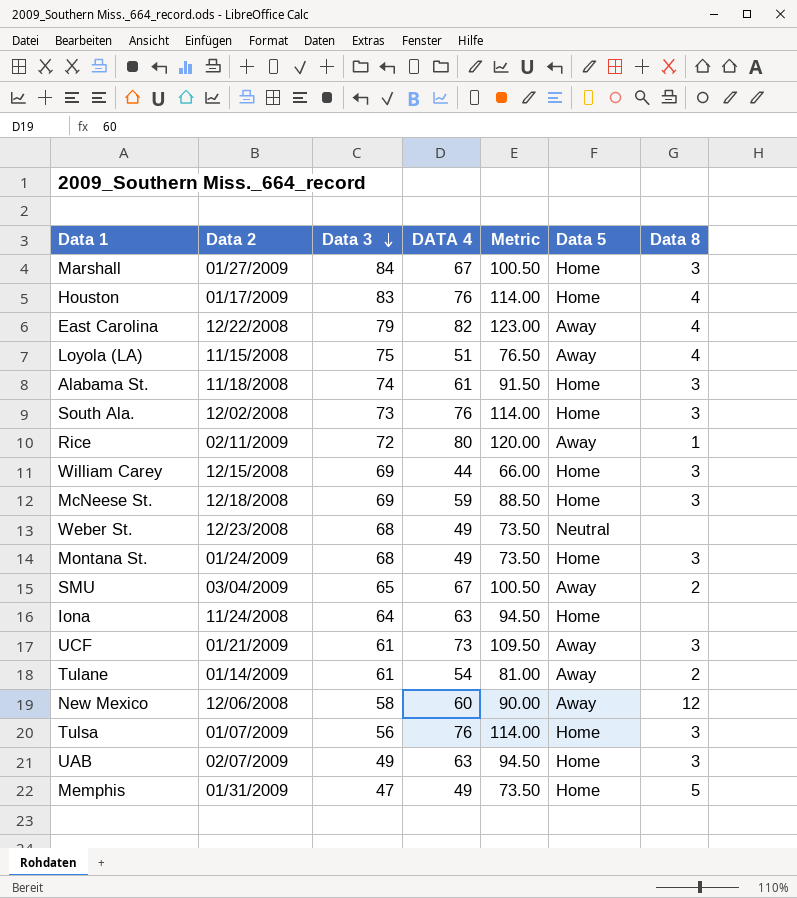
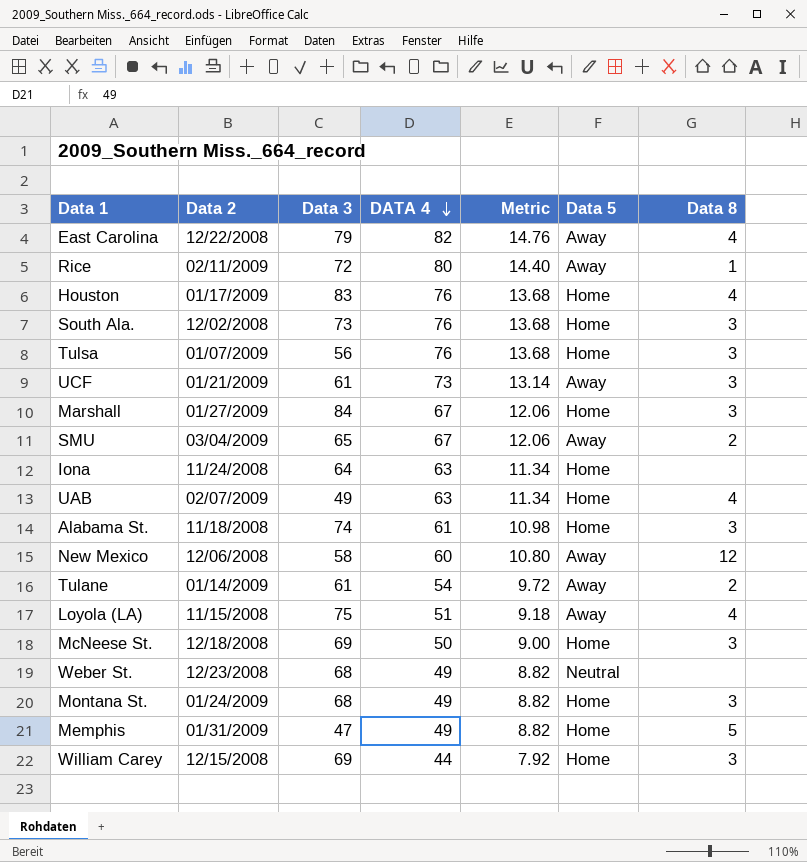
row order: Data 3 descending -> DATA 4 descending
column Metric | formula: [DATA 4] * 1.5 -> [DATA 4] * 0.18
UAB | Data 8: 3 -> 4
McNeese St. | DATA 4: 59 -> 50

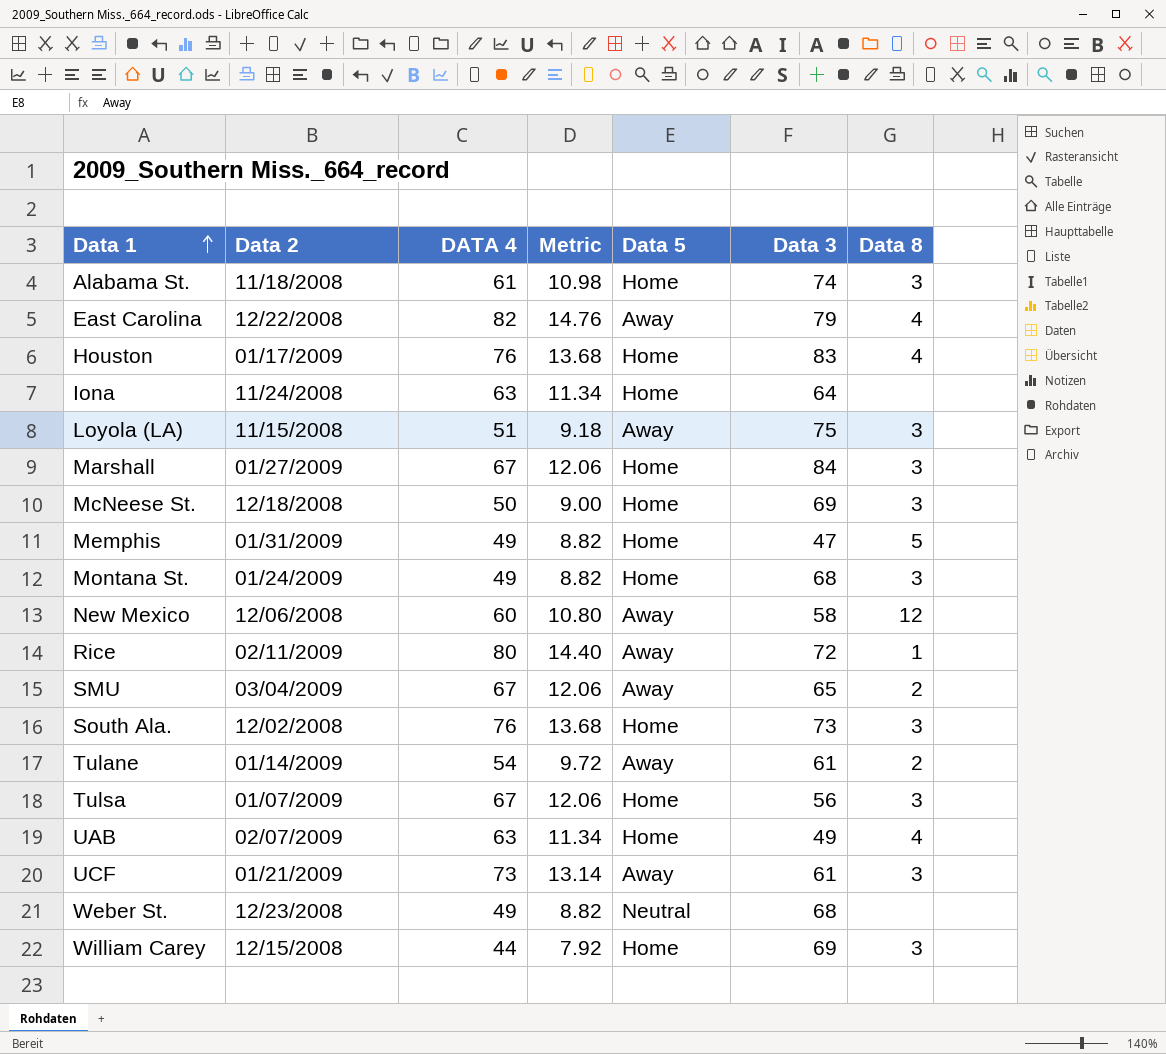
row order: DATA 4 descending -> Data 1 ascending
column Data 3 | position: 3 -> 6
Loyola (LA) | Data 8: 4 -> 3
Tulsa | DATA 4: 76 -> 67
Tulsa | Metric: 13.68 -> 12.06

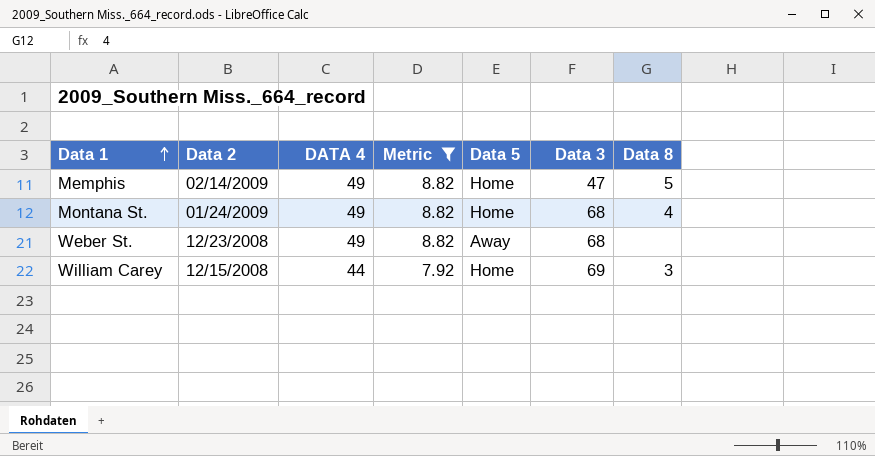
filter: none -> Metric <= 8.82
Memphis | Data 2: 01/31/2009 -> 02/14/2009
Montana St. | Data 8: 3 -> 4
Weber St. | Data 5: Neutral -> Away

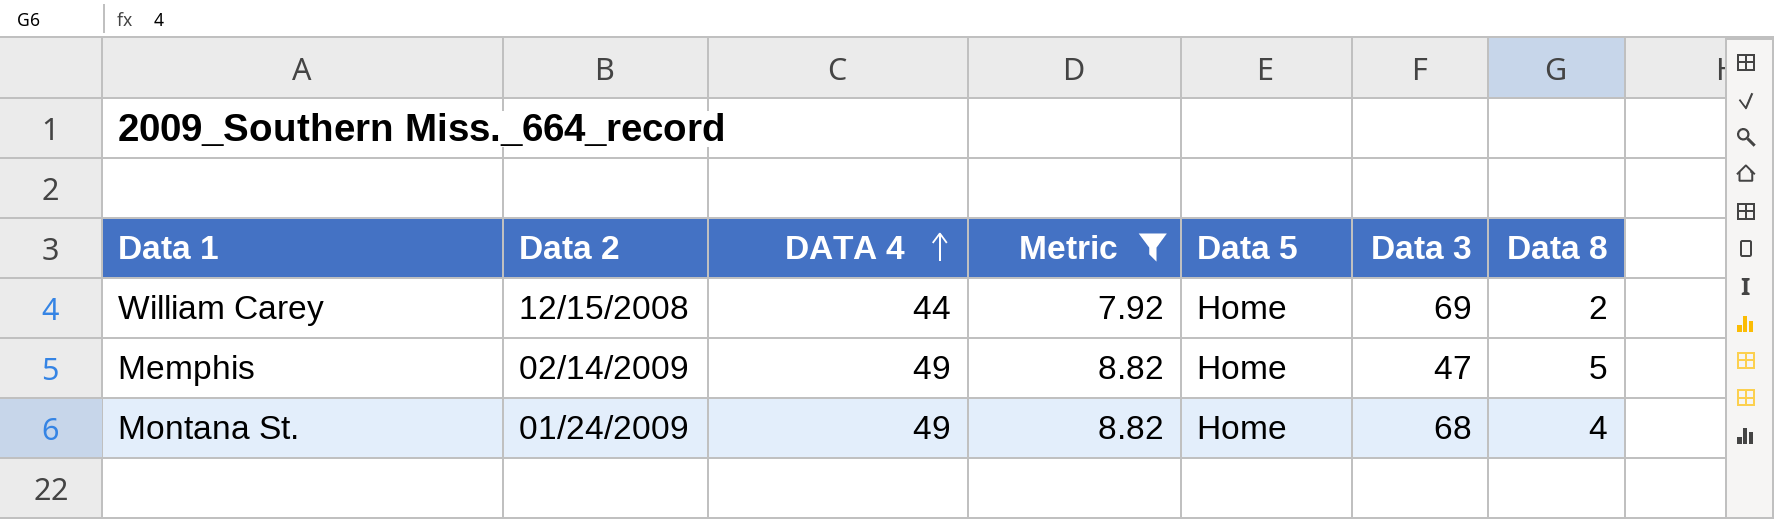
row order: Data 1 ascending -> DATA 4 ascending
row Weber St.: 12/23/2008 | 49 | 8.82 | Away | 68 | none -> none
William Carey | Data 8: 3 -> 2

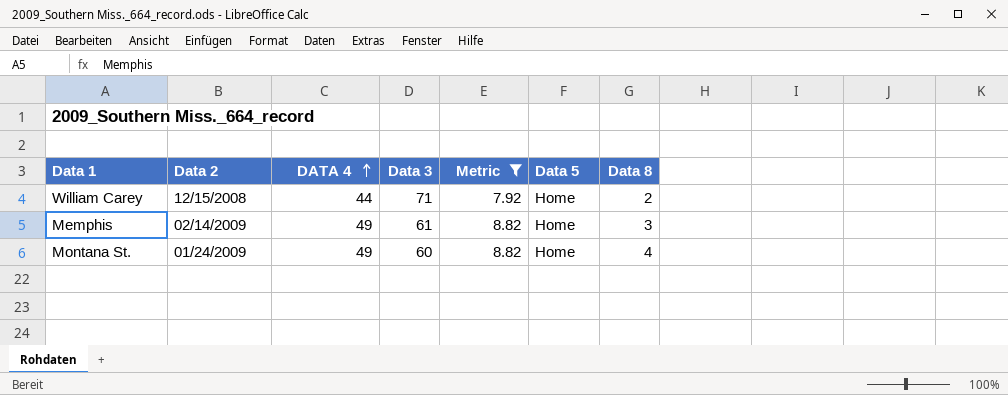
column Data 3 | position: 6 -> 4
William Carey | Data 3: 69 -> 71
Memphis | Data 3: 47 -> 61
Memphis | Data 8: 5 -> 3
Montana St. | Data 3: 68 -> 60

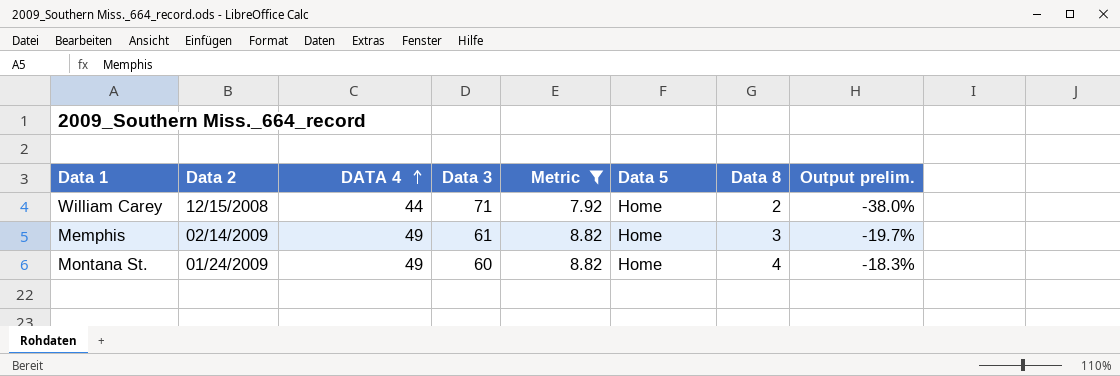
column Output prelim. | formula: none -> ([DATA 4] - [Data 3]) / [Data 3]

